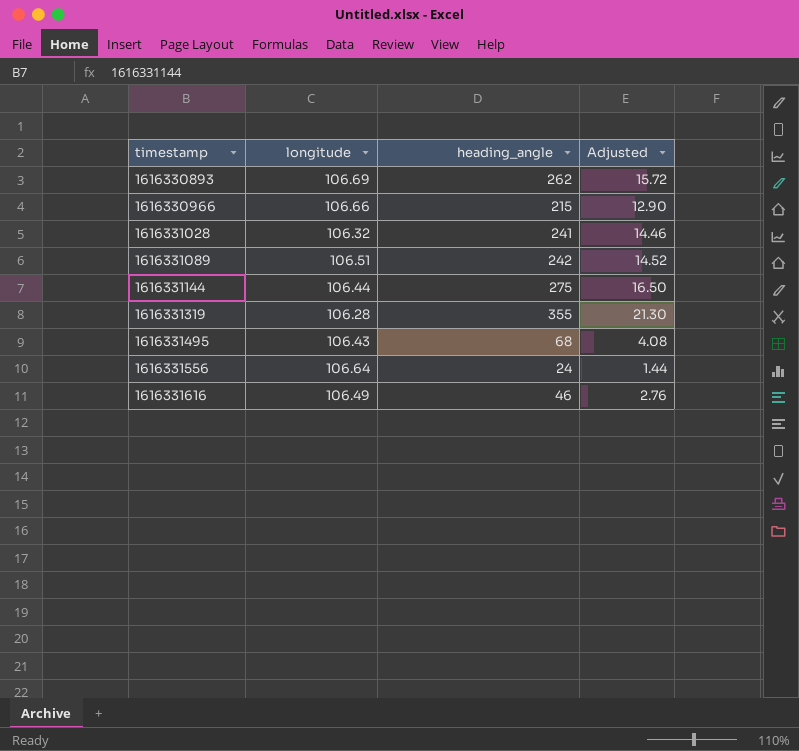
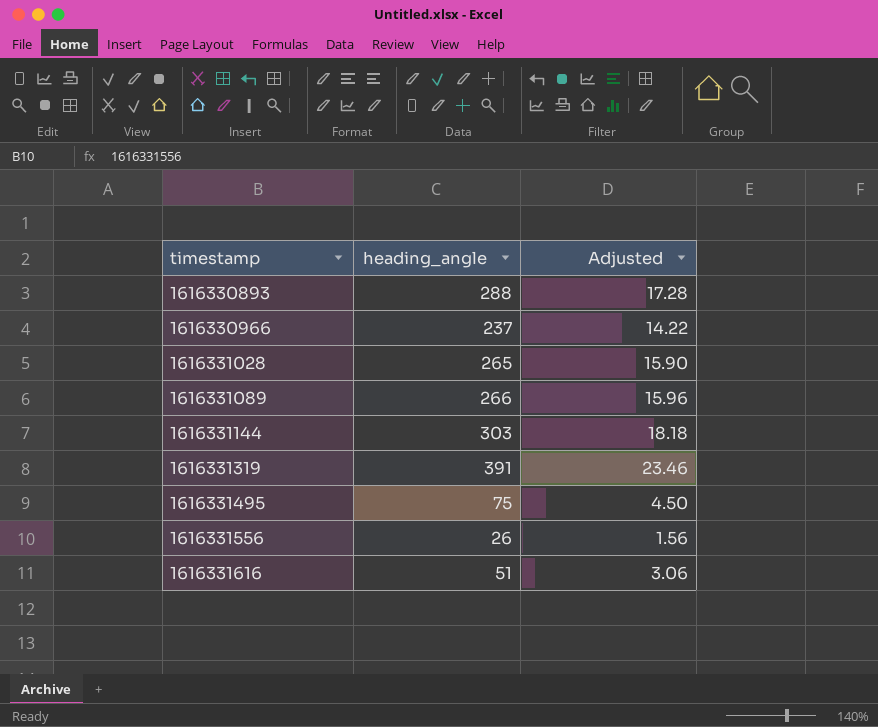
column longitude | position: 2 -> none
1616330893 | heading_angle: 262 -> 288
1616330893 | Adjusted: 15.72 -> 17.28
1616330966 | heading_angle: 215 -> 237
1616330966 | Adjusted: 12.90 -> 14.22
1616331028 | heading_angle: 241 -> 265
1616331028 | Adjusted: 14.46 -> 15.90
1616331089 | heading_angle: 242 -> 266
1616331089 | Adjusted: 14.52 -> 15.96
1616331144 | heading_angle: 275 -> 303
1616331144 | Adjusted: 16.50 -> 18.18
1616331319 | heading_angle: 355 -> 391
1616331319 | Adjusted: 21.30 -> 23.46
1616331495 | heading_angle: 68 -> 75
1616331495 | Adjusted: 4.08 -> 4.50
1616331556 | heading_angle: 24 -> 26
1616331556 | Adjusted: 1.44 -> 1.56
1616331616 | heading_angle: 46 -> 51
1616331616 | Adjusted: 2.76 -> 3.06

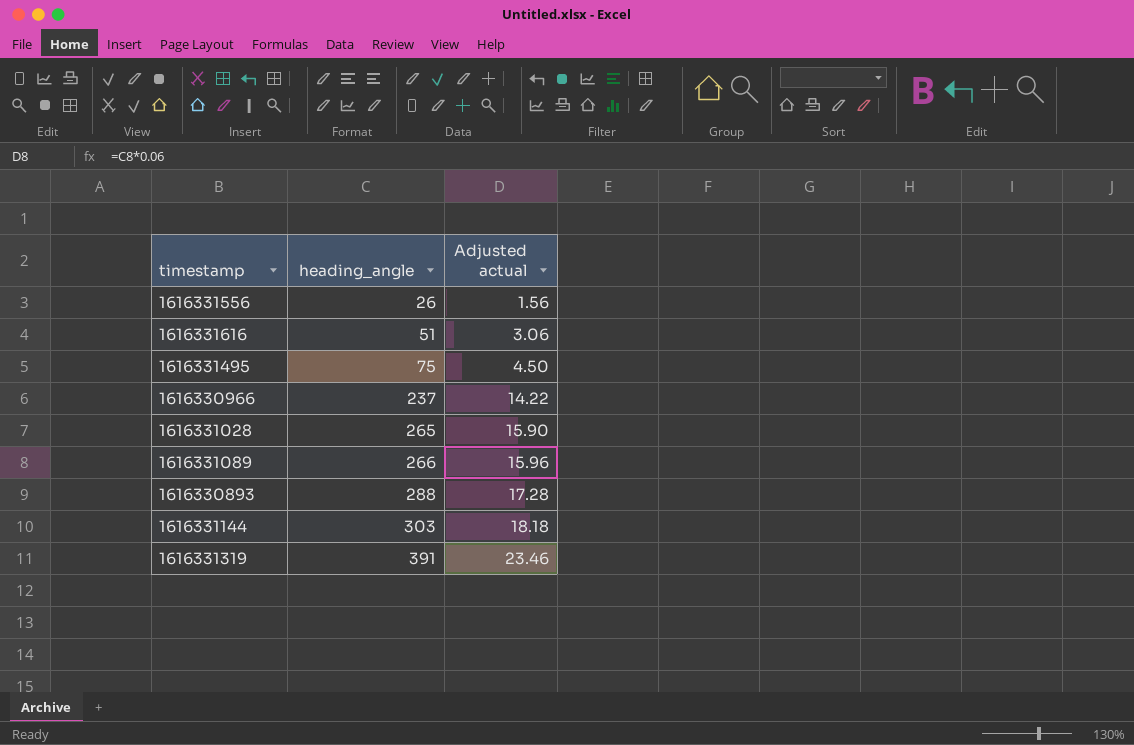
row order: timestamp ascending -> heading_angle ascending
column name: Adjusted -> Adjusted actual

